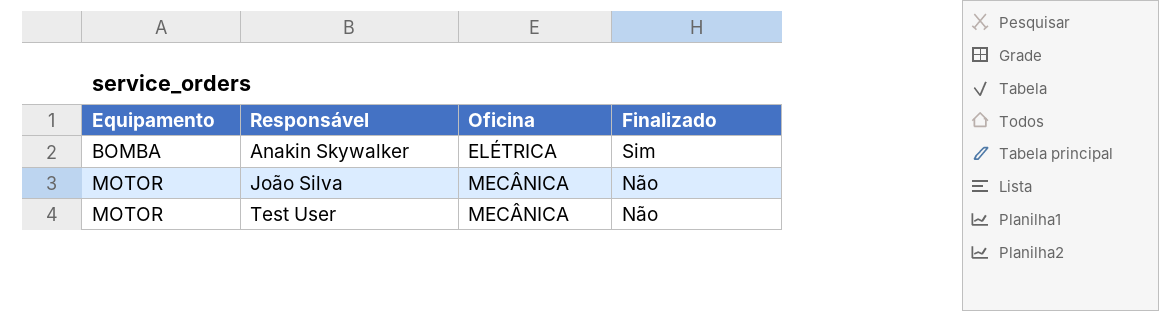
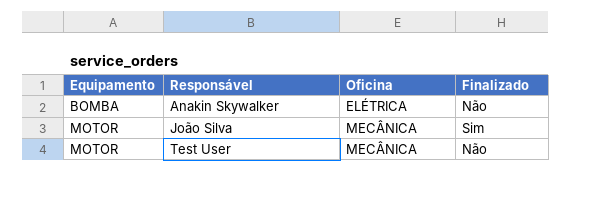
Anakin Skywalker | Finalizado: Sim -> Não
João Silva | Finalizado: Não -> Sim

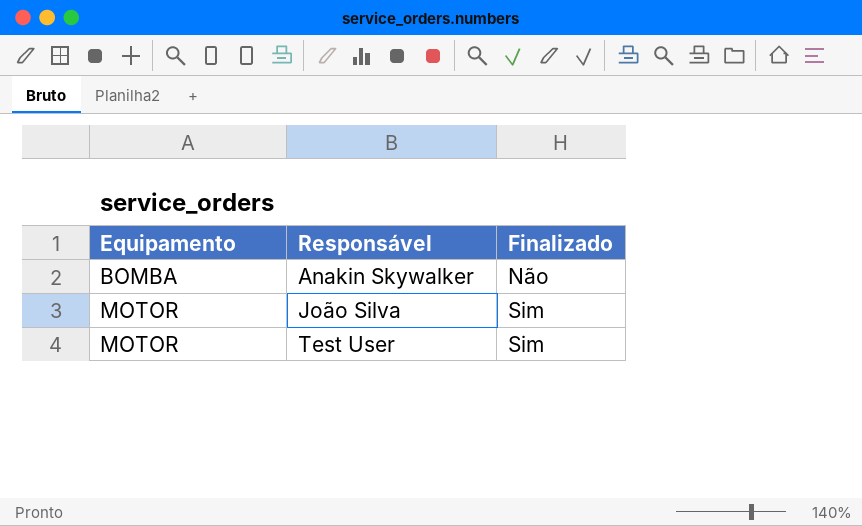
column Oficina | position: 3 -> none
Test User | Finalizado: Não -> Sim

